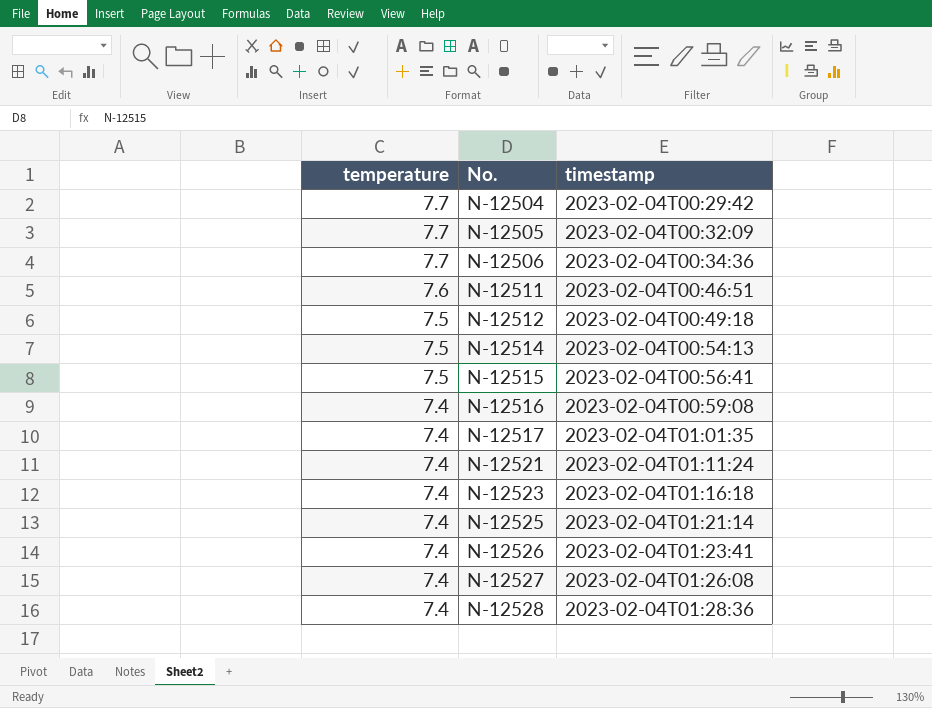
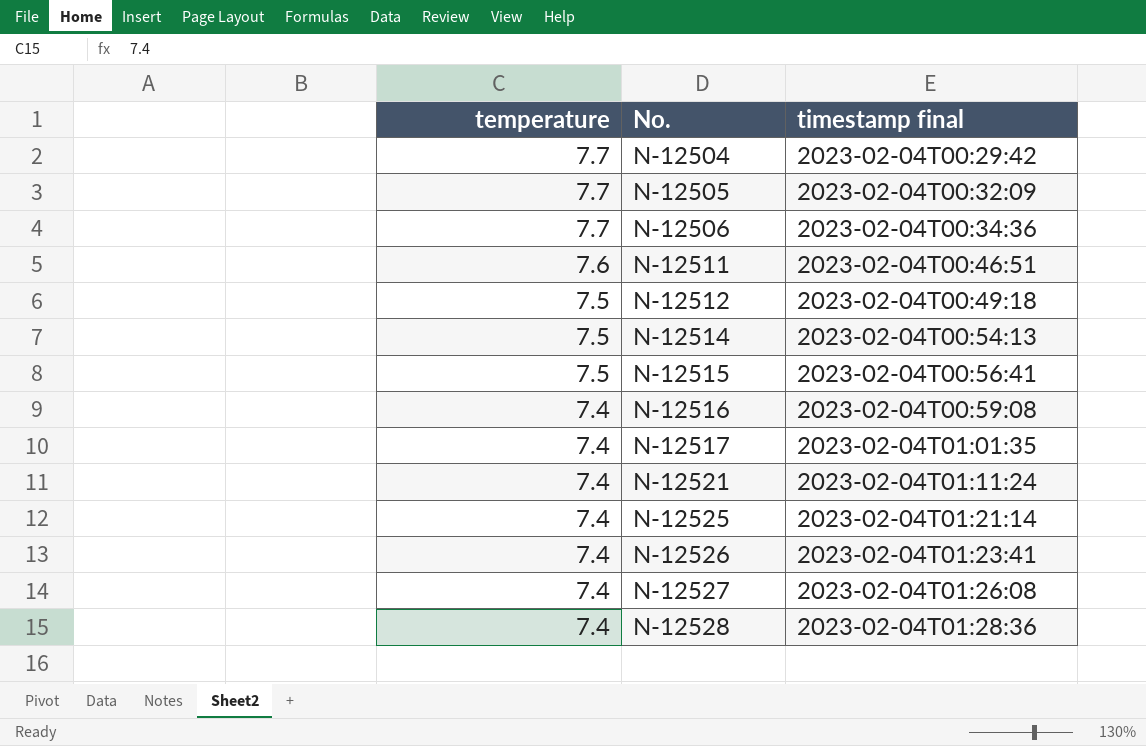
column name: timestamp -> timestamp final
row N-12523: 7.4 | 2023-02-04T01:16:18 -> none

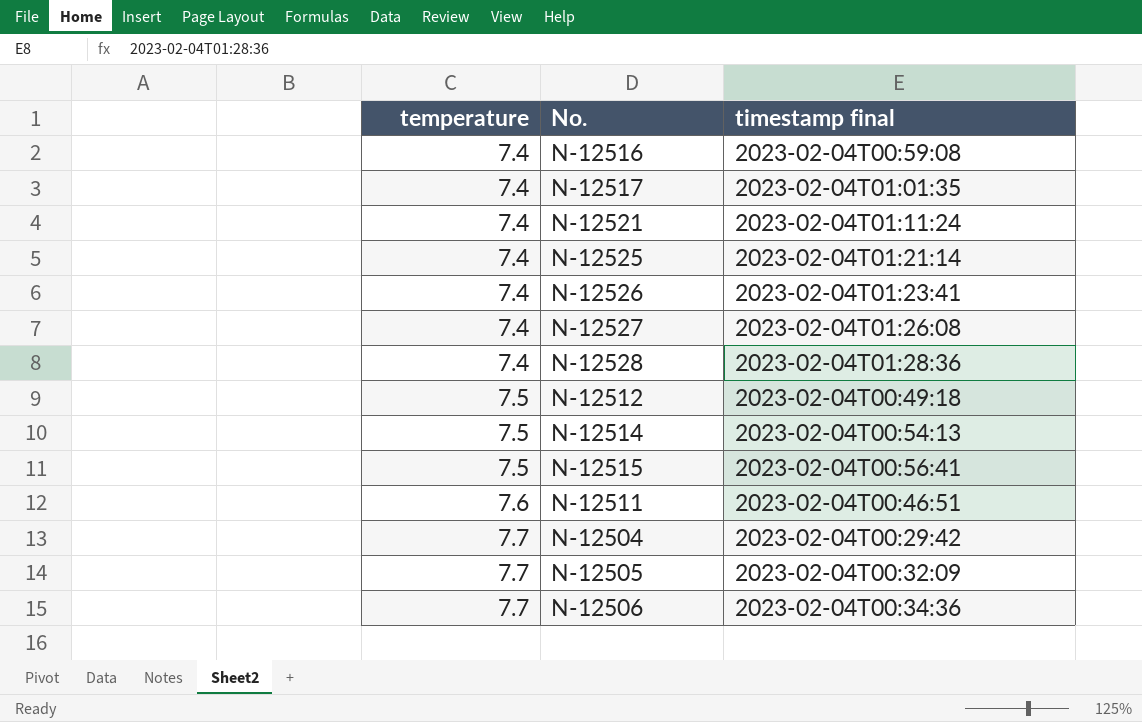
row order: temperature descending -> temperature ascending

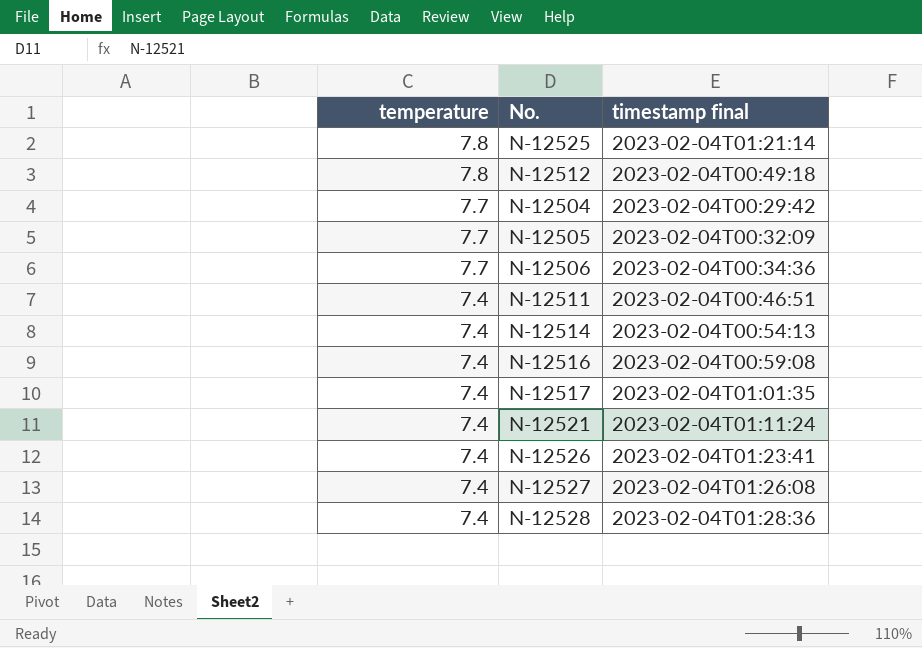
row order: temperature ascending -> temperature descending
row N-12515: 7.5 | 2023-02-04T00:56:41 -> none
N-12525 | temperature: 7.4 -> 7.8
N-12512 | temperature: 7.5 -> 7.8
N-12511 | temperature: 7.6 -> 7.4
N-12514 | temperature: 7.5 -> 7.4

